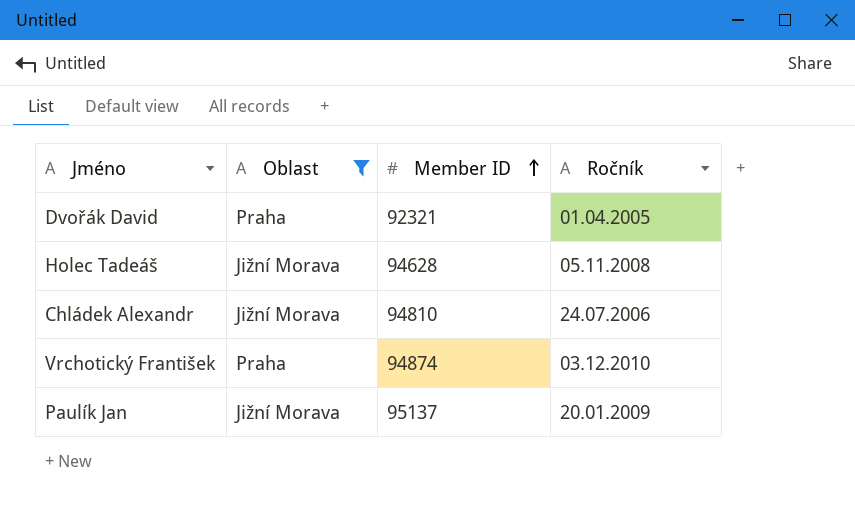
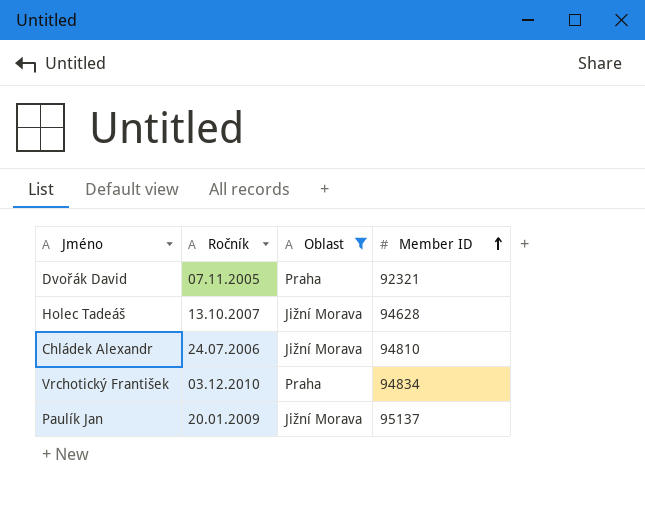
column Ročník | position: 4 -> 2
Dvořák David | Ročník: 01.04.2005 -> 07.11.2005
Holec Tadeáš | Ročník: 05.11.2008 -> 13.10.2007
Vrchotický František | Member ID: 94874 -> 94834

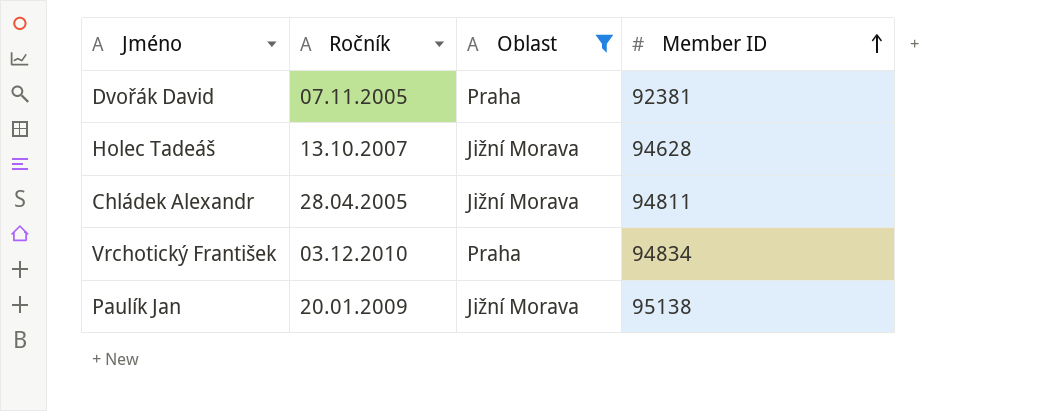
Dvořák David | Member ID: 92321 -> 92381
Chládek Alexandr | Ročník: 24.07.2006 -> 28.04.2005
Chládek Alexandr | Member ID: 94810 -> 94811
Paulík Jan | Member ID: 95137 -> 95138

